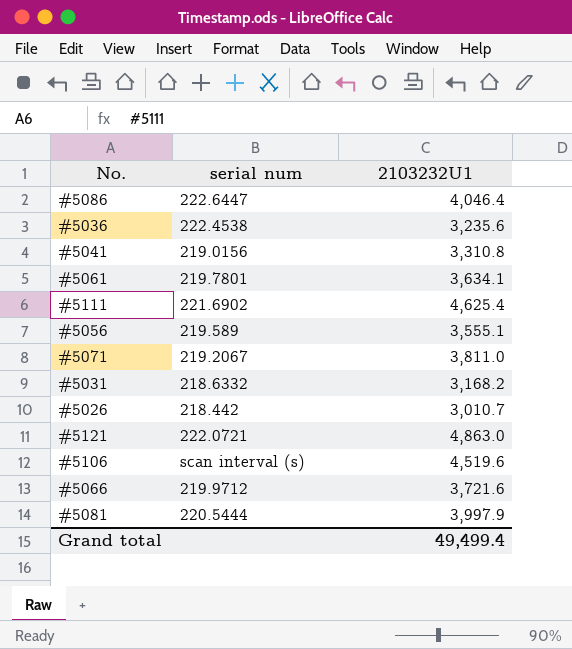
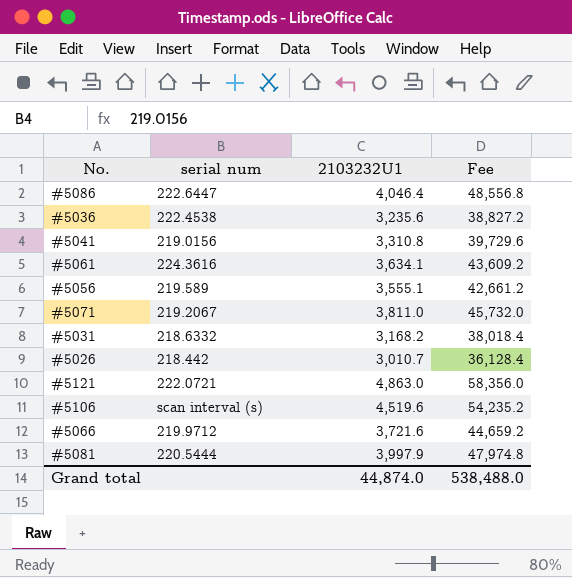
column Fee | formula: none -> [2103232U1] * 12
row #5111: 221.6902 | 4,625.4 -> none
#5061 | serial num: 219.7801 -> 224.3616
Grand total | 2103232U1: 49,499.4 -> 44,874.0

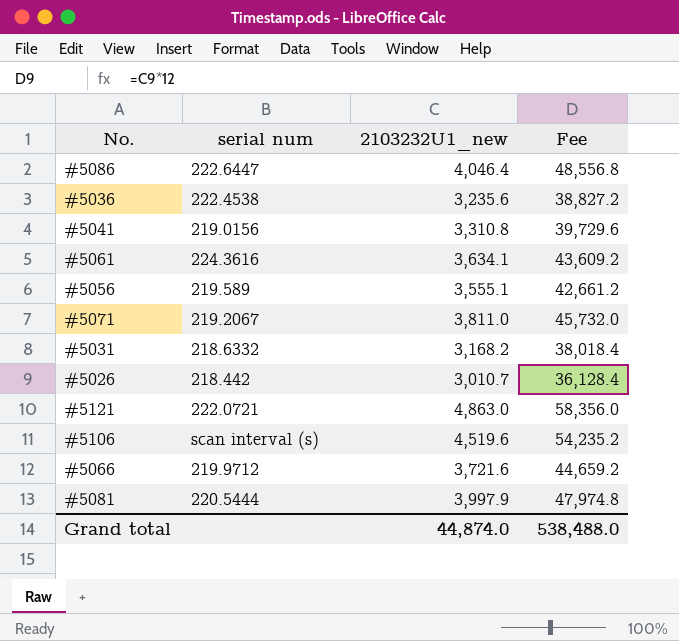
column name: 2103232U1 -> 2103232U1_new

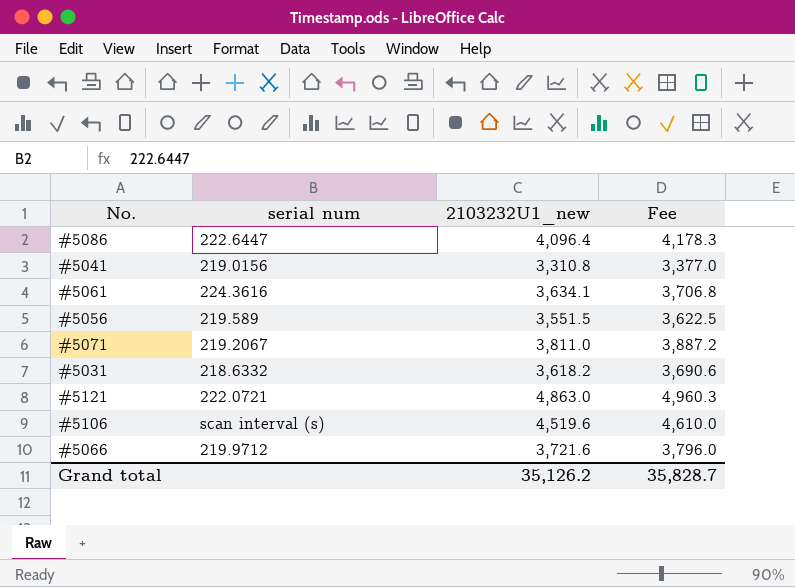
column Fee | formula: [2103232U1_new] * 12 -> [2103232U1_new] * 1.02
row #5036: 222.4538 | 3,235.6 | 38,827.2 -> none
row #5026: 218.442 | 3,010.7 | 36,128.4 -> none
row #5081: 220.5444 | 3,997.9 | 47,974.8 -> none
#5086 | 2103232U1_new: 4,046.4 -> 4,096.4
#5056 | 2103232U1_new: 3,555.1 -> 3,551.5
#5031 | 2103232U1_new: 3,168.2 -> 3,618.2
Grand total | 2103232U1_new: 44,874.0 -> 35,126.2
Grand total | Fee: 538,488.0 -> 35,828.7

